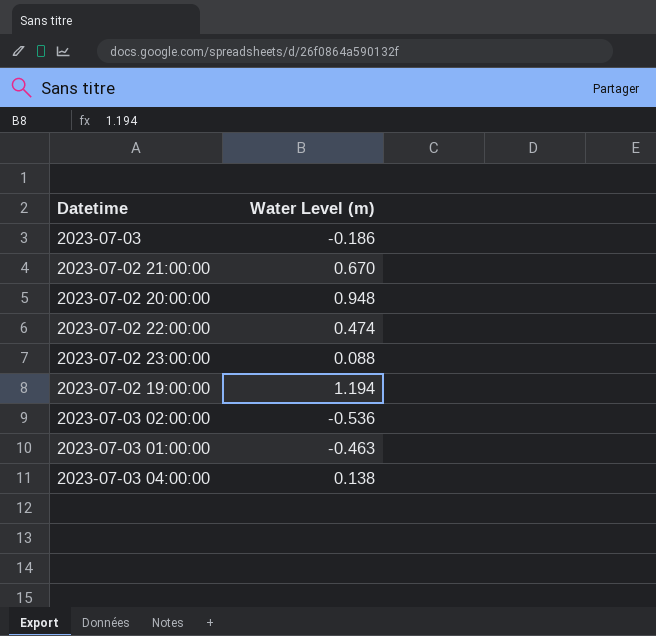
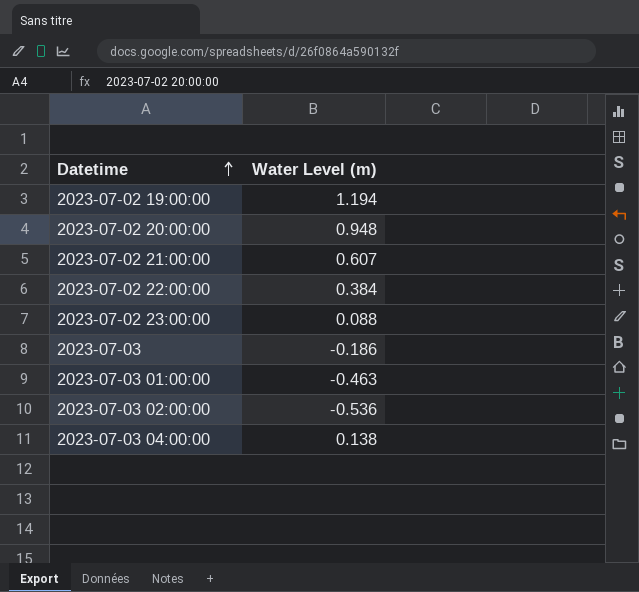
row order: none -> Datetime ascending
2023-07-02 21:00:00 | Water Level (m): 0.670 -> 0.607
2023-07-02 22:00:00 | Water Level (m): 0.474 -> 0.384

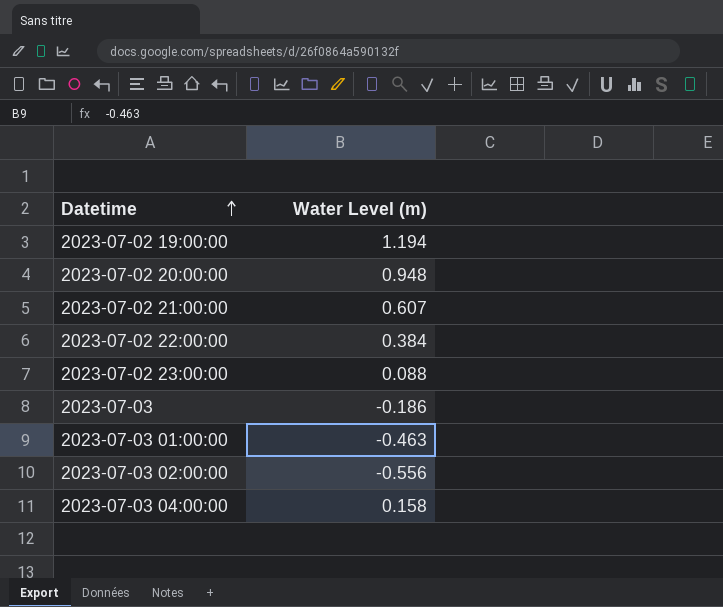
2023-07-03 02:00:00 | Water Level (m): -0.536 -> -0.556
2023-07-03 04:00:00 | Water Level (m): 0.138 -> 0.158

